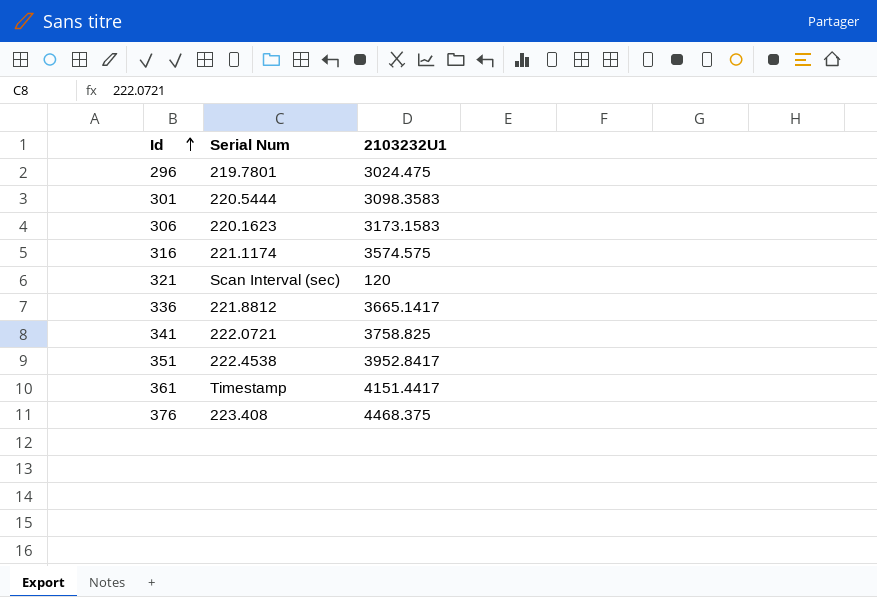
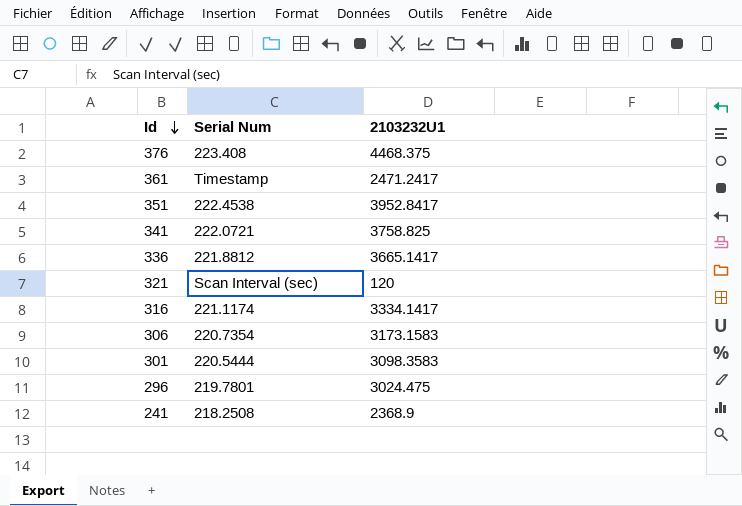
row order: Id ascending -> Id descending
361 | 2103232U1: 4151.4417 -> 2471.2417
316 | 2103232U1: 3574.575 -> 3334.1417
306 | Serial Num: 220.1623 -> 220.7354
row 241: none -> 218.2508 | 2368.9

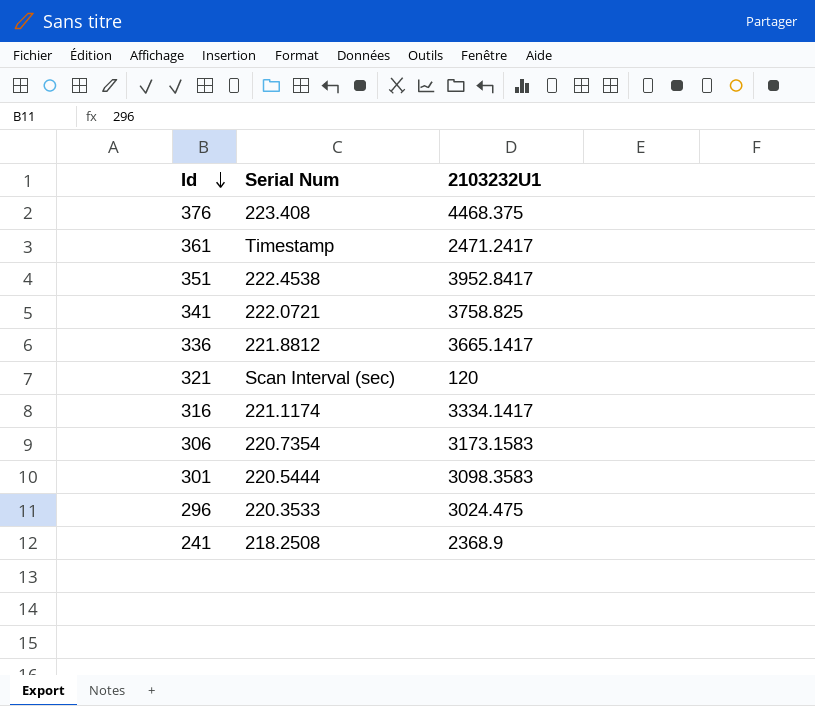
296 | Serial Num: 219.7801 -> 220.3533

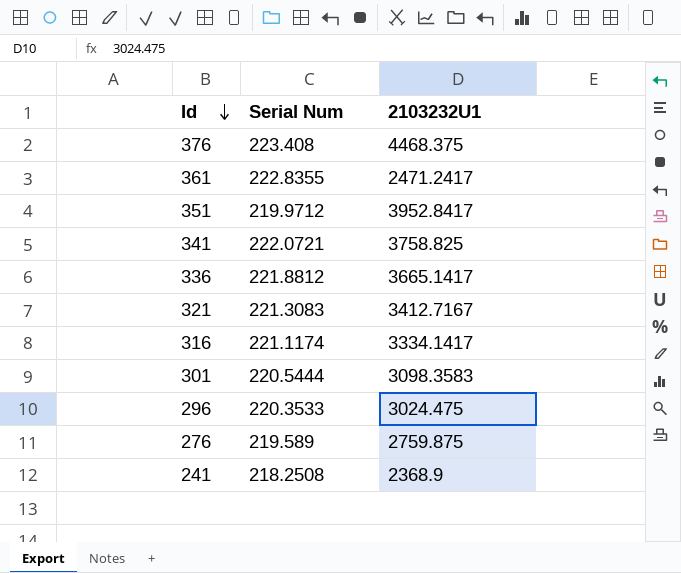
row 306: 220.7354 | 3173.1583 -> none
361 | Serial Num: Timestamp -> 222.8355
351 | Serial Num: 222.4538 -> 219.9712
321 | Serial Num: Scan Interval (sec) -> 221.3083
321 | 2103232U1: 120 -> 3412.7167
row 276: none -> 219.589 | 2759.875

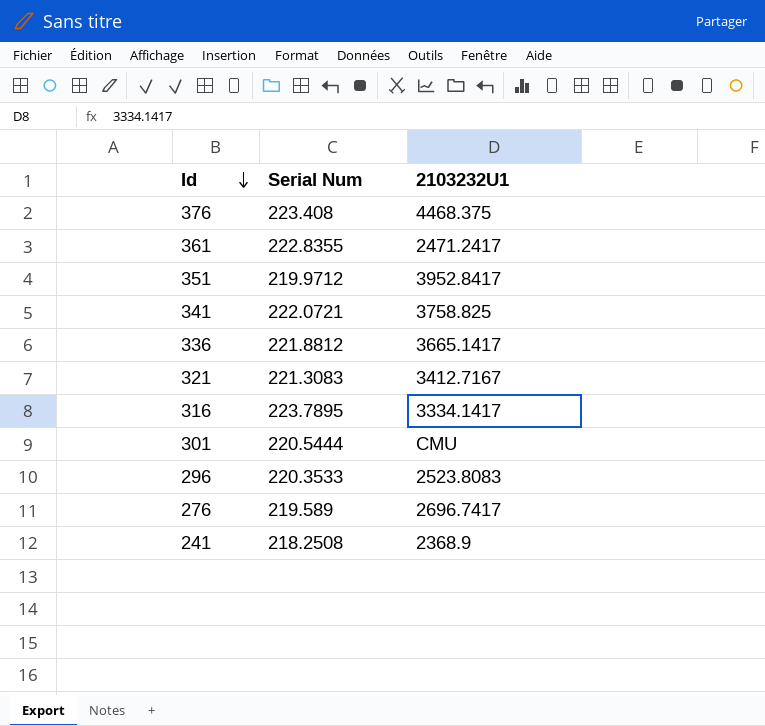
316 | Serial Num: 221.1174 -> 223.7895
301 | 2103232U1: 3098.3583 -> CMU
296 | 2103232U1: 3024.475 -> 2523.8083
276 | 2103232U1: 2759.875 -> 2696.7417

